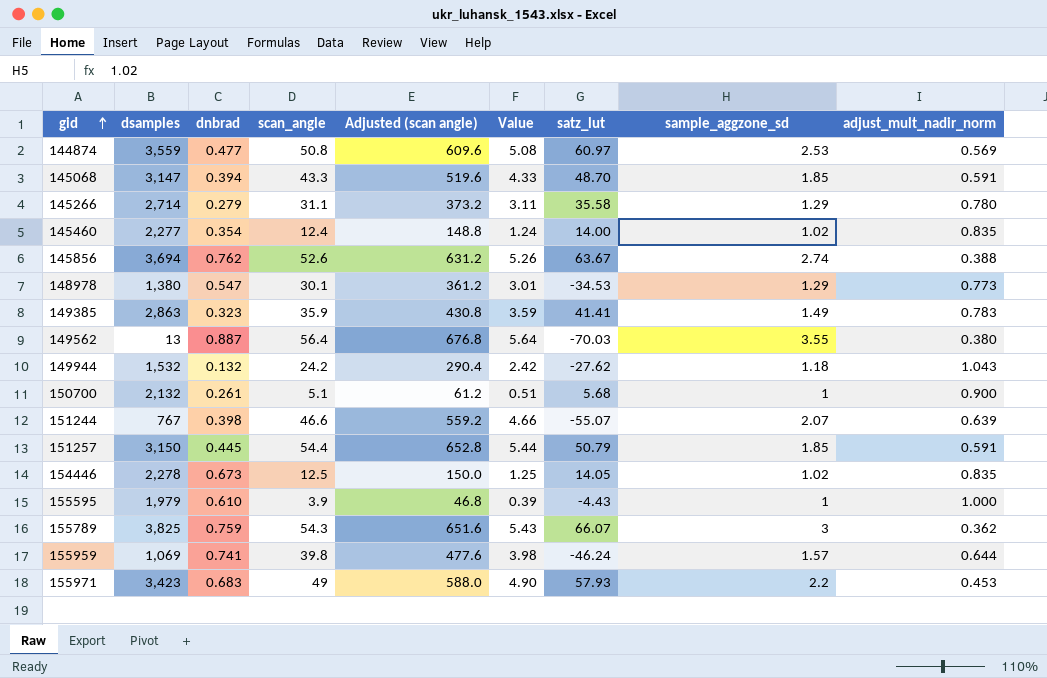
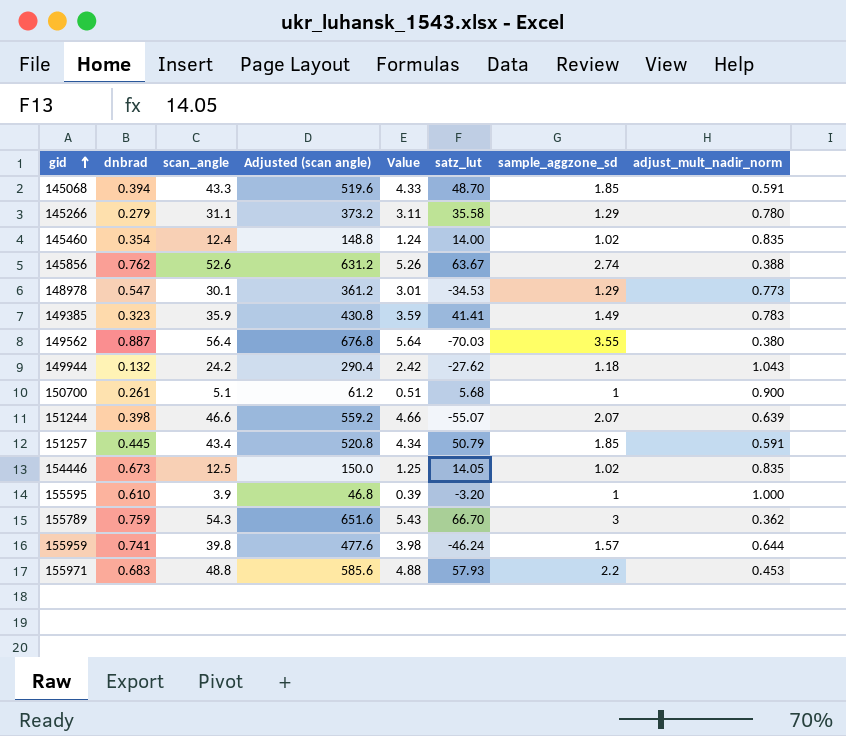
column dsamples | position: 2 -> none
row 144874: 3,559 | 0.477 | 50.8 | 609.6 | 5.08 | 60.97 | 2.53 | 0.569 -> none
151257 | scan_angle: 54.4 -> 43.4
151257 | Adjusted (scan angle): 652.8 -> 520.8
151257 | Value: 5.44 -> 4.34
155595 | satz_lut: -4.43 -> -3.20
155789 | satz_lut: 66.07 -> 66.70
155971 | scan_angle: 49 -> 48.8
155971 | Adjusted (scan angle): 588.0 -> 585.6
155971 | Value: 4.90 -> 4.88

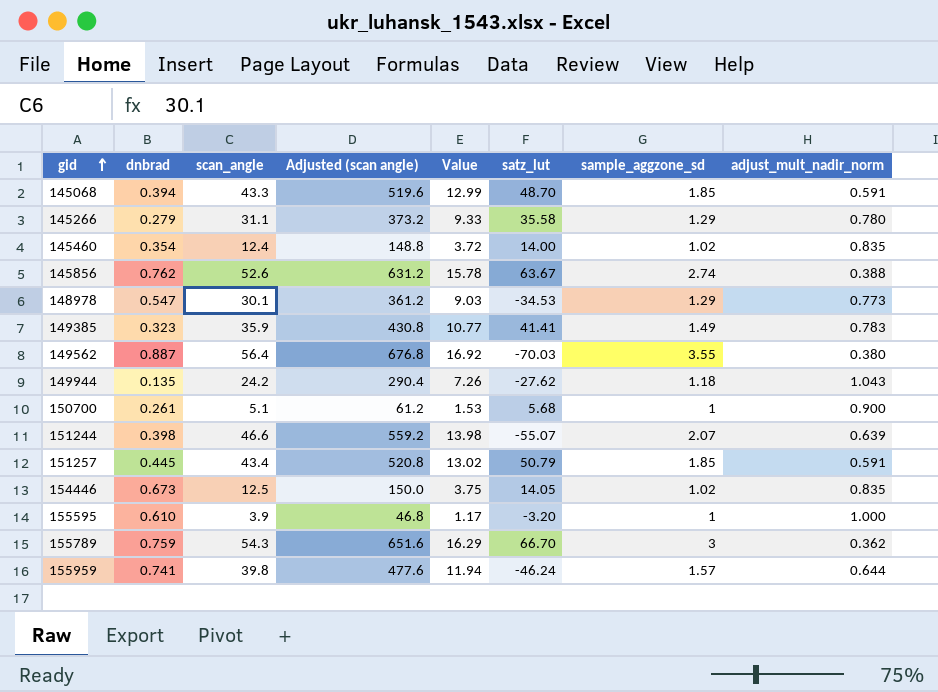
column Value | formula: [scan_angle] * 0.1 -> [scan_angle] * 0.3
row 155971: 0.683 | 48.8 | 585.6 | 4.88 | 57.93 | 2.2 | 0.453 -> none
149944 | dnbrad: 0.132 -> 0.135

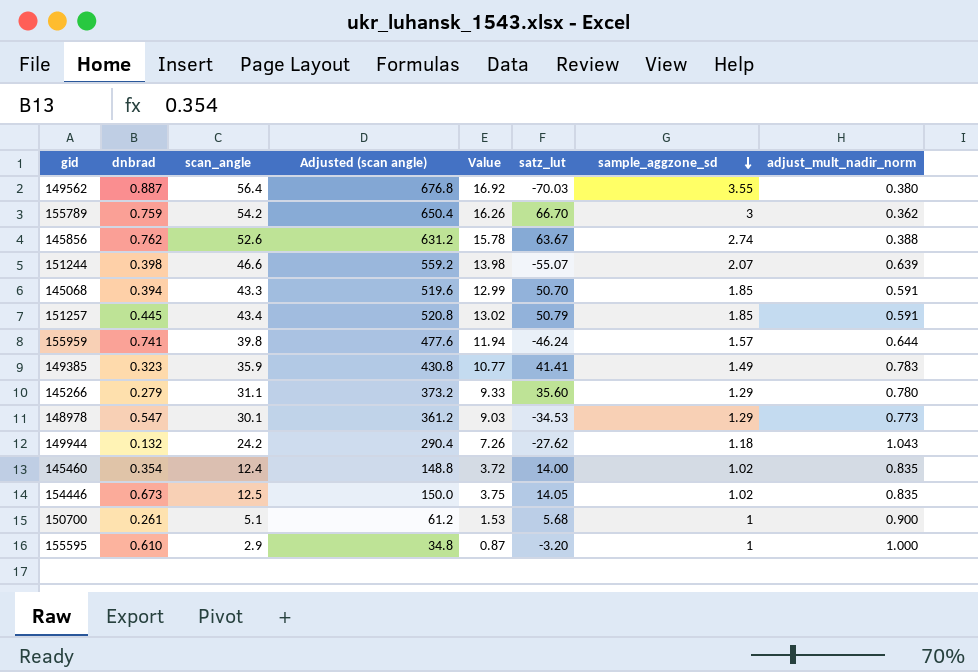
row order: gid ascending -> sample_aggzone_sd descending
155789 | scan_angle: 54.3 -> 54.2
155789 | Adjusted (scan angle): 651.6 -> 650.4
155789 | Value: 16.29 -> 16.26
145068 | satz_lut: 48.70 -> 50.70
145266 | satz_lut: 35.58 -> 35.60
149944 | dnbrad: 0.135 -> 0.132
155595 | scan_angle: 3.9 -> 2.9
155595 | Adjusted (scan angle): 46.8 -> 34.8
155595 | Value: 1.17 -> 0.87

